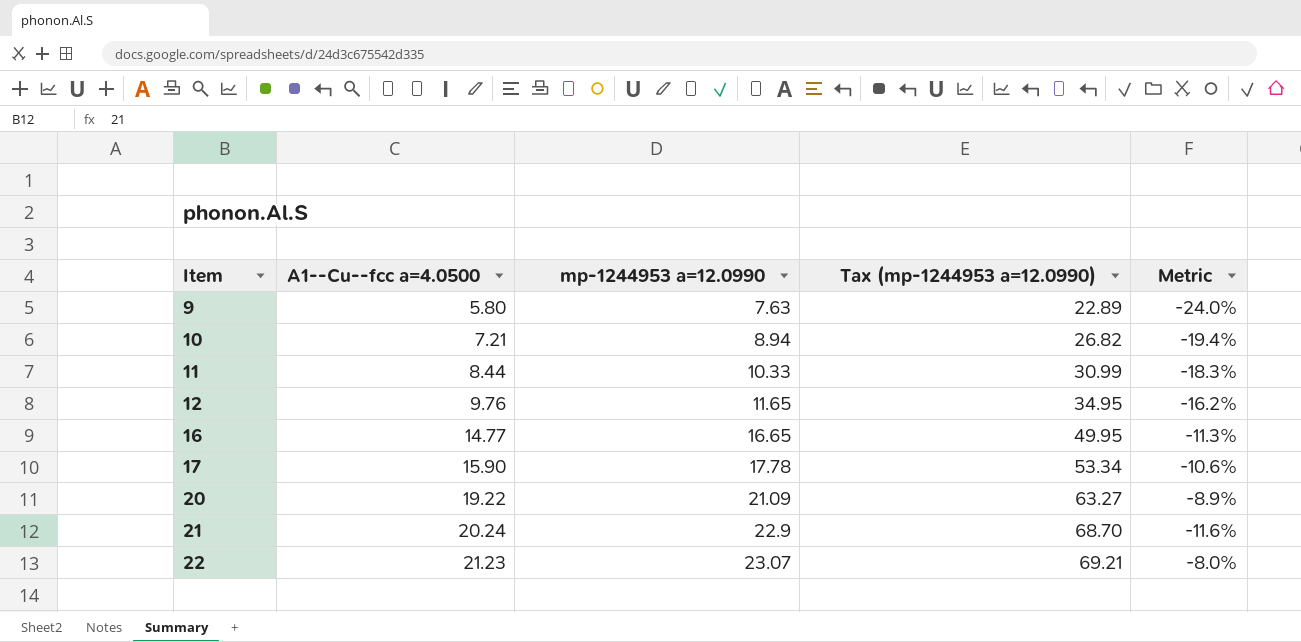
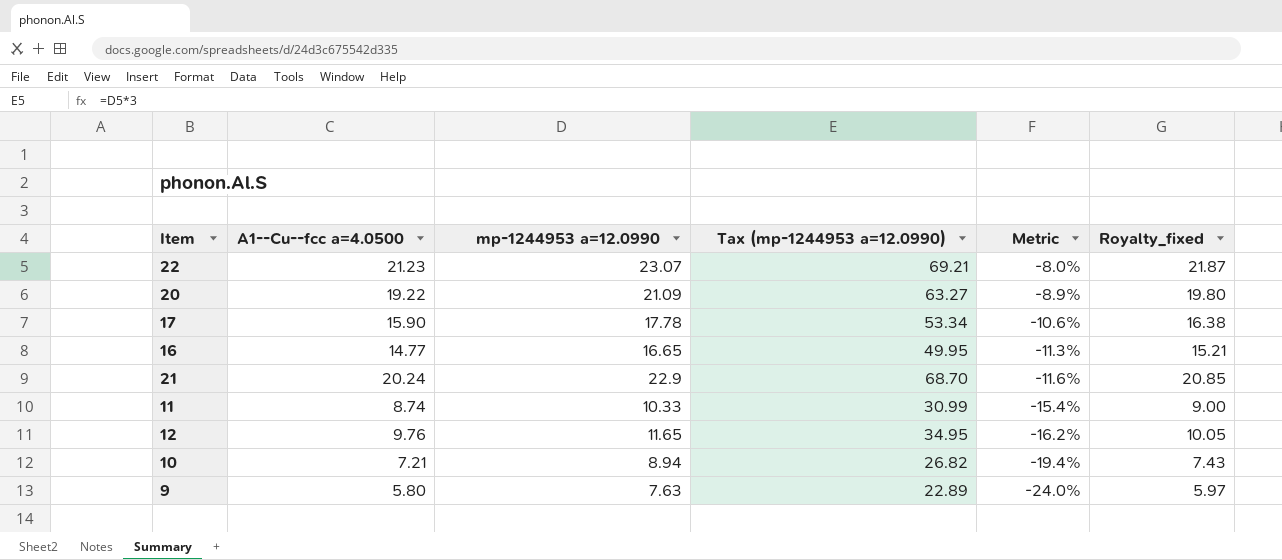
row order: Item ascending -> Metric descending
column Royalty_fixed | formula: none -> [A1--Cu--fcc a=4.0500] * 1.03
11 | A1--Cu--fcc a=4.0500: 8.44 -> 8.74
11 | Metric: -18.3% -> -15.4%

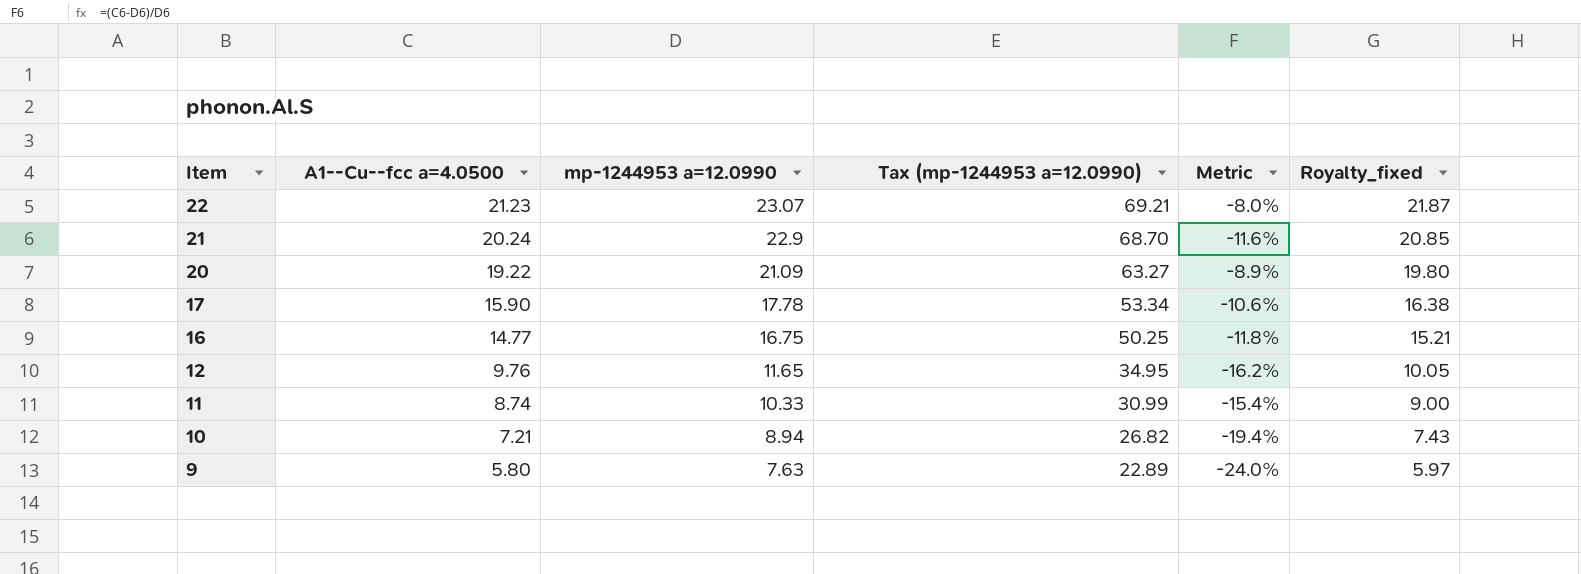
row order: Metric descending -> Item descending
16 | mp-1244953 a=12.0990: 16.65 -> 16.75
16 | Tax (mp-1244953 a=12.0990): 49.95 -> 50.25
16 | Metric: -11.3% -> -11.8%

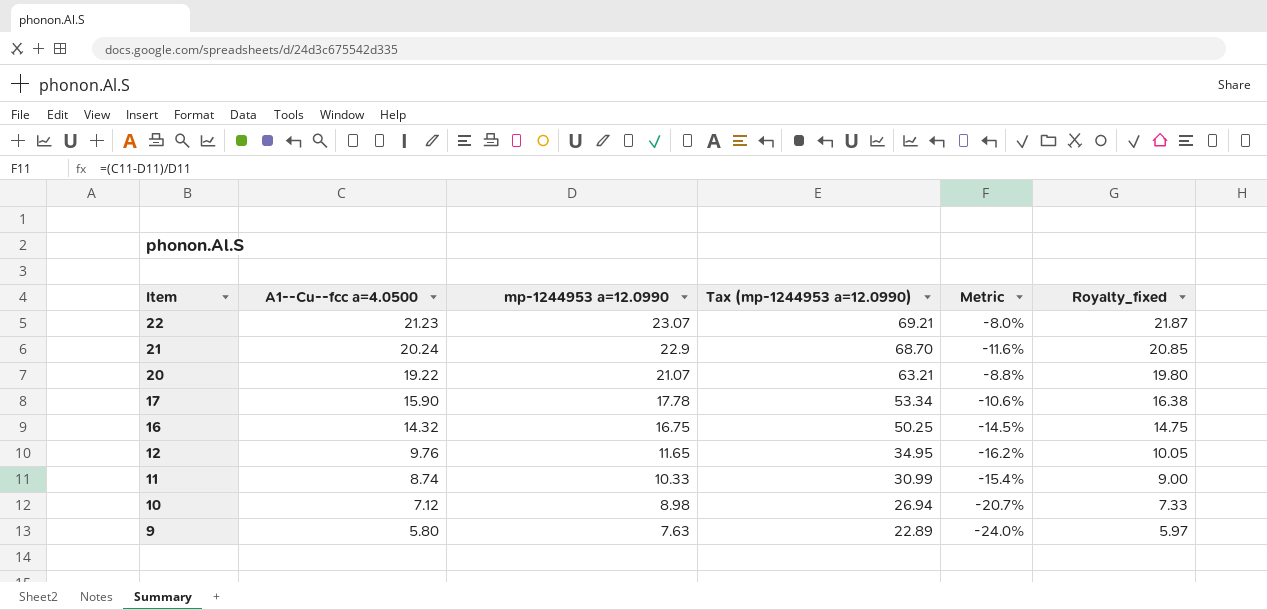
20 | mp-1244953 a=12.0990: 21.09 -> 21.07
20 | Tax (mp-1244953 a=12.0990): 63.27 -> 63.21
20 | Metric: -8.9% -> -8.8%
16 | A1--Cu--fcc a=4.0500: 14.77 -> 14.32
16 | Metric: -11.8% -> -14.5%
16 | Royalty_fixed: 15.21 -> 14.75
10 | A1--Cu--fcc a=4.0500: 7.21 -> 7.12
10 | mp-1244953 a=12.0990: 8.94 -> 8.98
10 | Tax (mp-1244953 a=12.0990): 26.82 -> 26.94
10 | Metric: -19.4% -> -20.7%
10 | Royalty_fixed: 7.43 -> 7.33

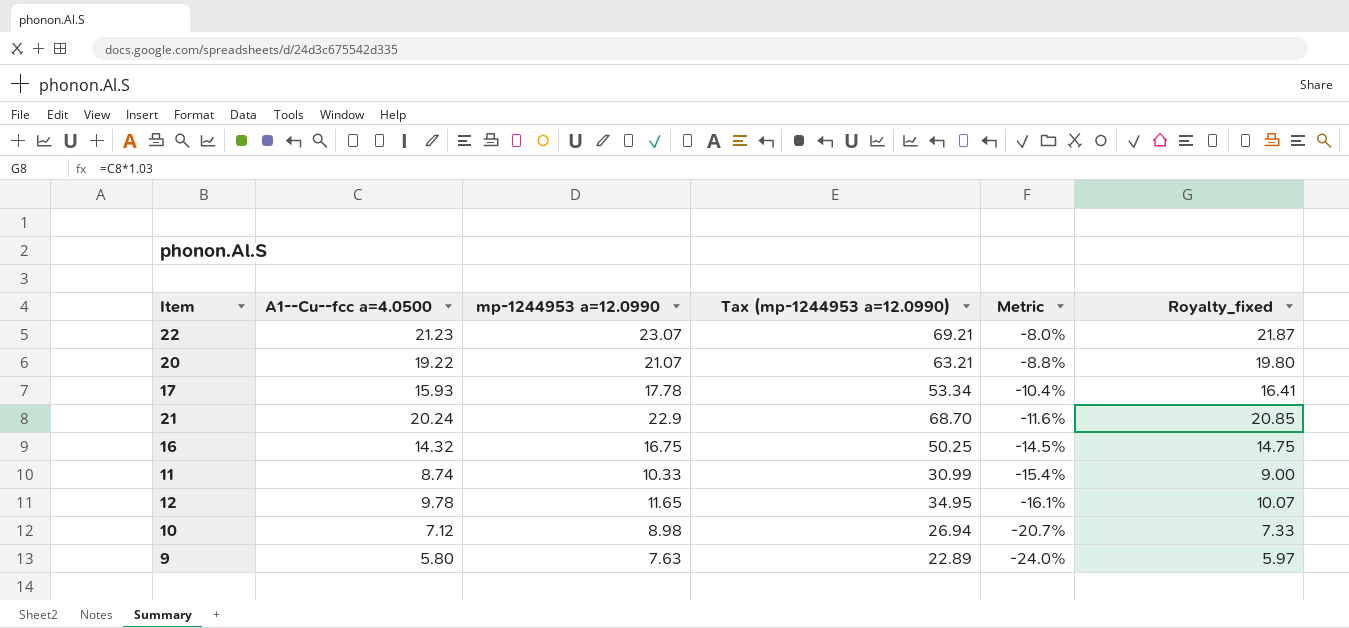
row order: Item descending -> Metric descending
17 | A1--Cu--fcc a=4.0500: 15.90 -> 15.93
17 | Metric: -10.6% -> -10.4%
17 | Royalty_fixed: 16.38 -> 16.41
12 | A1--Cu--fcc a=4.0500: 9.76 -> 9.78
12 | Metric: -16.2% -> -16.1%
12 | Royalty_fixed: 10.05 -> 10.07

